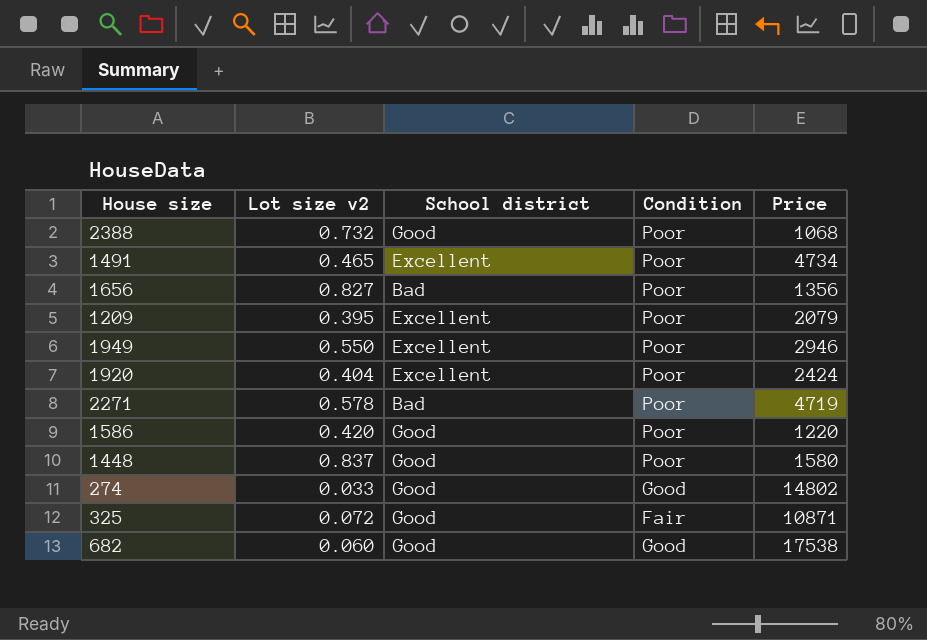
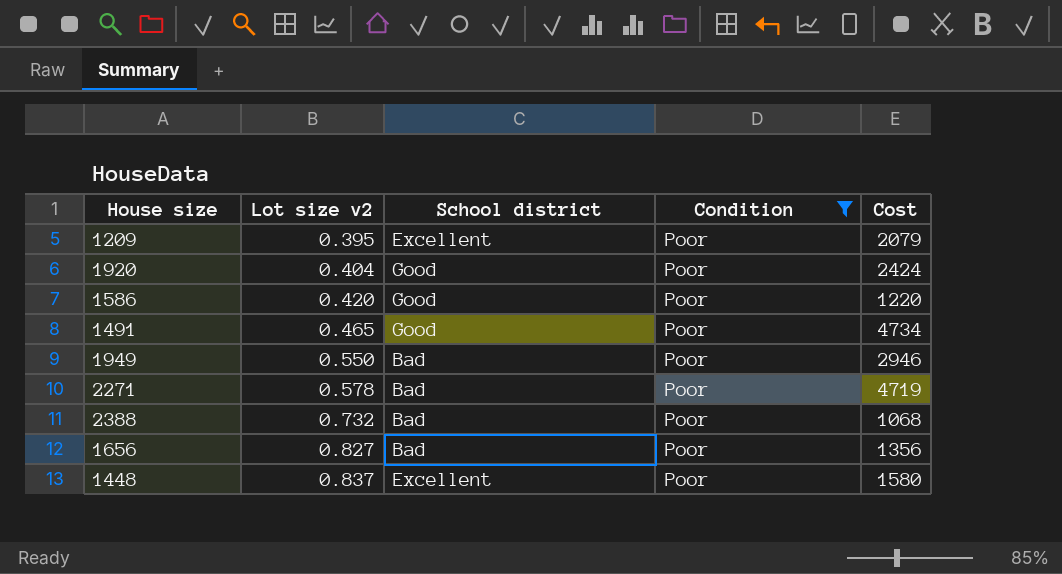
filter: none -> Condition = Poor
row order: none -> Lot size v2 ascending
column name: Price -> Cost
1920 | School district: Excellent -> Good
1491 | School district: Excellent -> Good
1949 | School district: Excellent -> Bad
2388 | School district: Good -> Bad
1448 | School district: Good -> Excellent

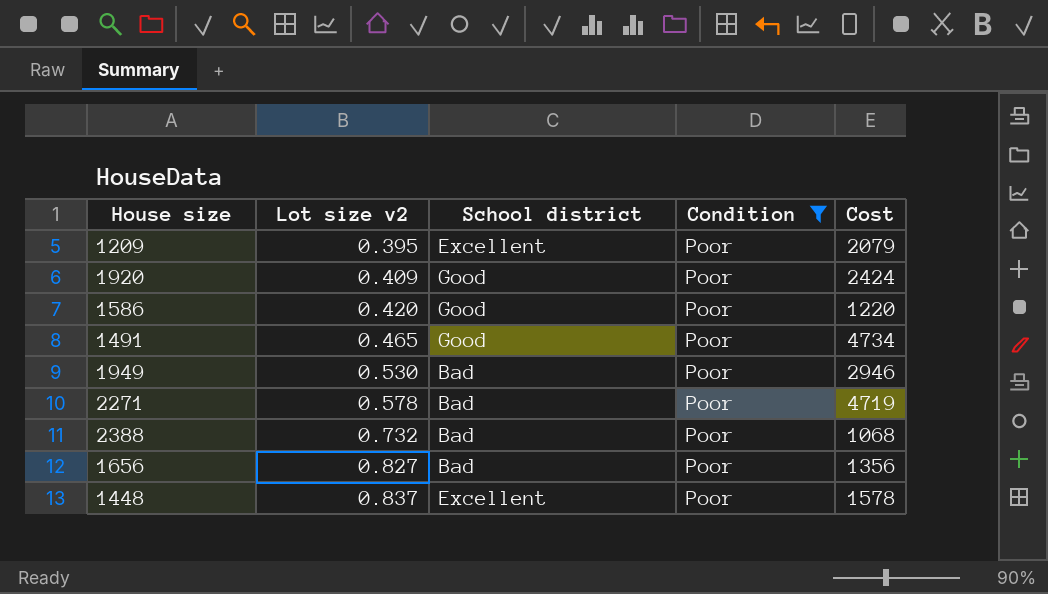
1920 | Lot size v2: 0.404 -> 0.409
1949 | Lot size v2: 0.550 -> 0.530
1448 | Cost: 1580 -> 1578

